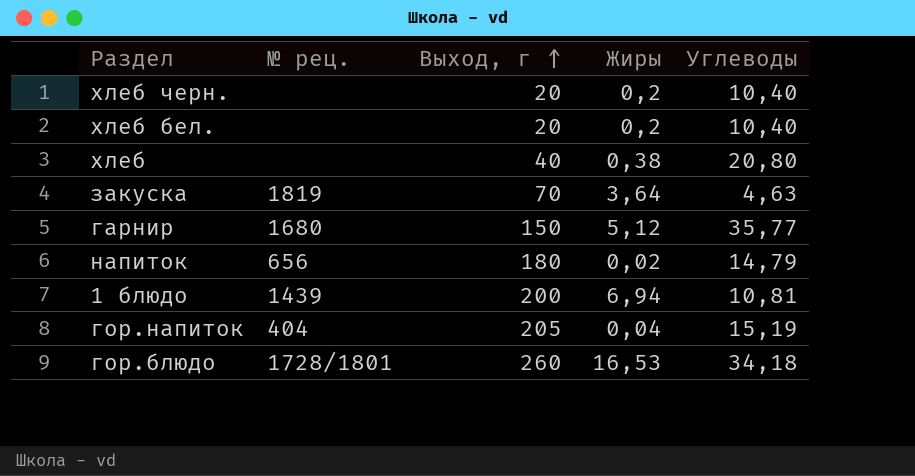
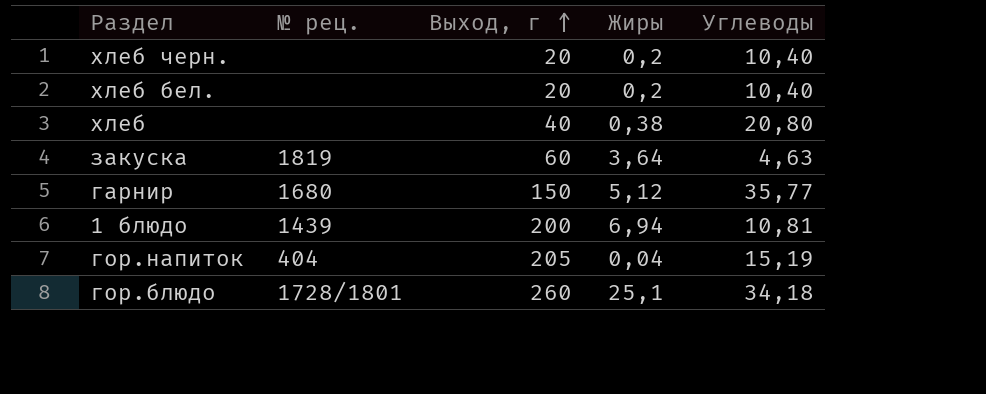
row напиток: 656 | 180 | 0,02 | 14,79 -> none
закуска | Выход, г: 70 -> 60
гор.блюдо | Жиры: 16,53 -> 25,1

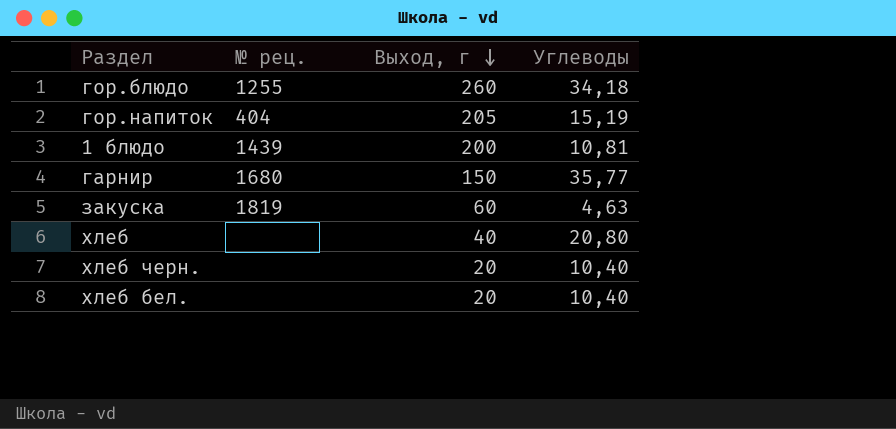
row order: Выход, г ascending -> Выход, г descending
column Жиры | position: 4 -> none
гор.блюдо | № рец.: 1728/1801 -> 1255

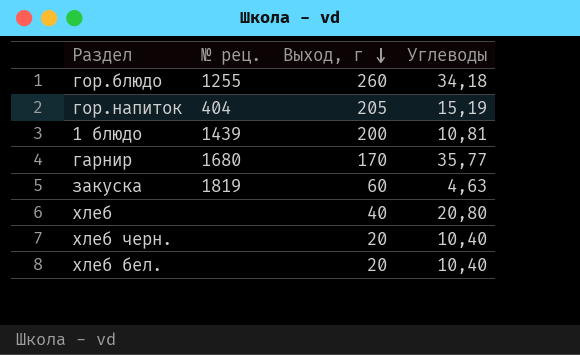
гарнир | Выход, г: 150 -> 170

